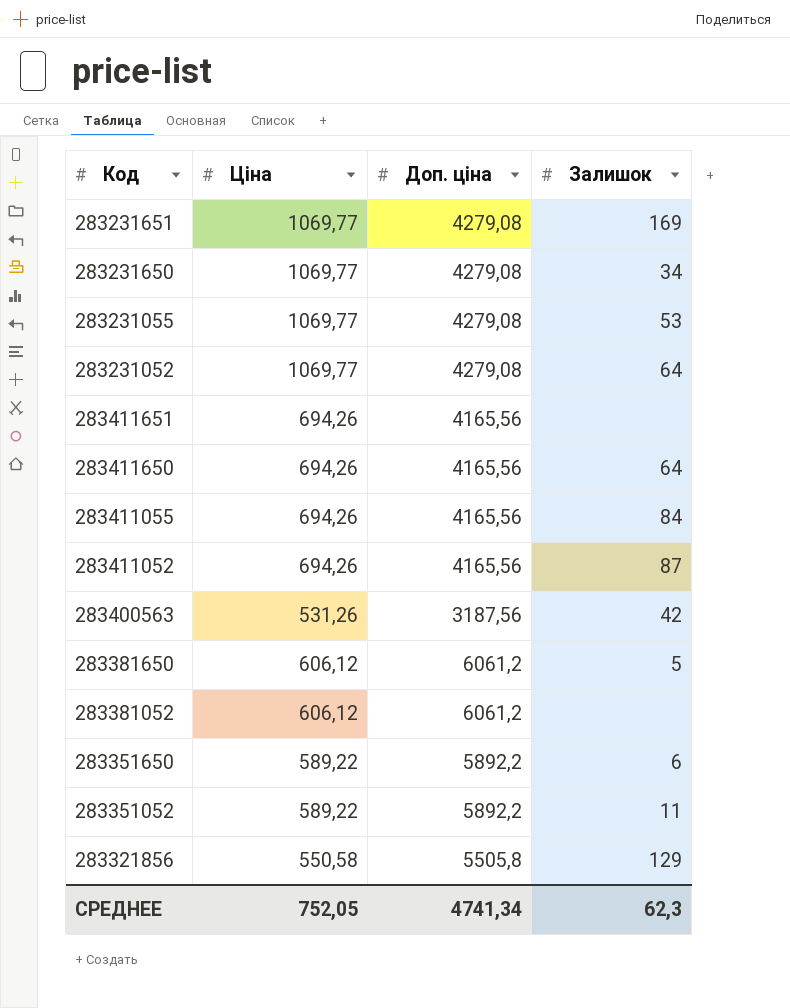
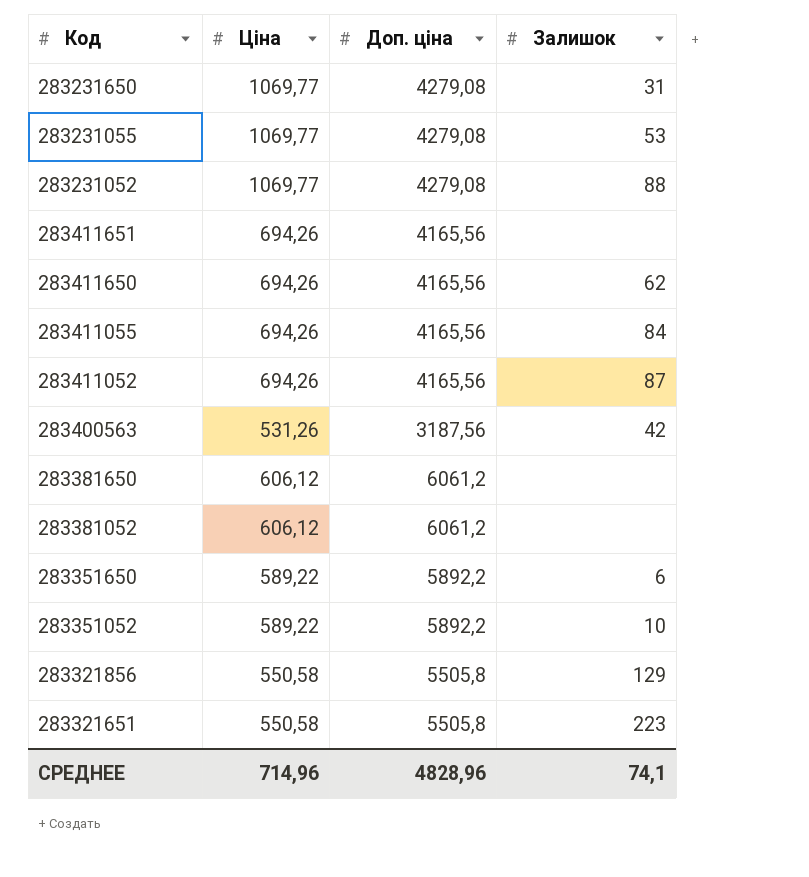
row 283231651: 1069,77 | 4279,08 | 169 -> none
283231650 | Залишок: 34 -> 31
283231052 | Залишок: 64 -> 88
283411650 | Залишок: 64 -> 62
283381650 | Залишок: 5 -> none
283351052 | Залишок: 11 -> 10
row 283321651: none -> 550,58 | 5505,8 | 223
СРЕДНЕЕ | Ціна: 752,05 -> 714,96
СРЕДНЕЕ | Доп. ціна: 4741,34 -> 4828,96
СРЕДНЕЕ | Залишок: 62,3 -> 74,1

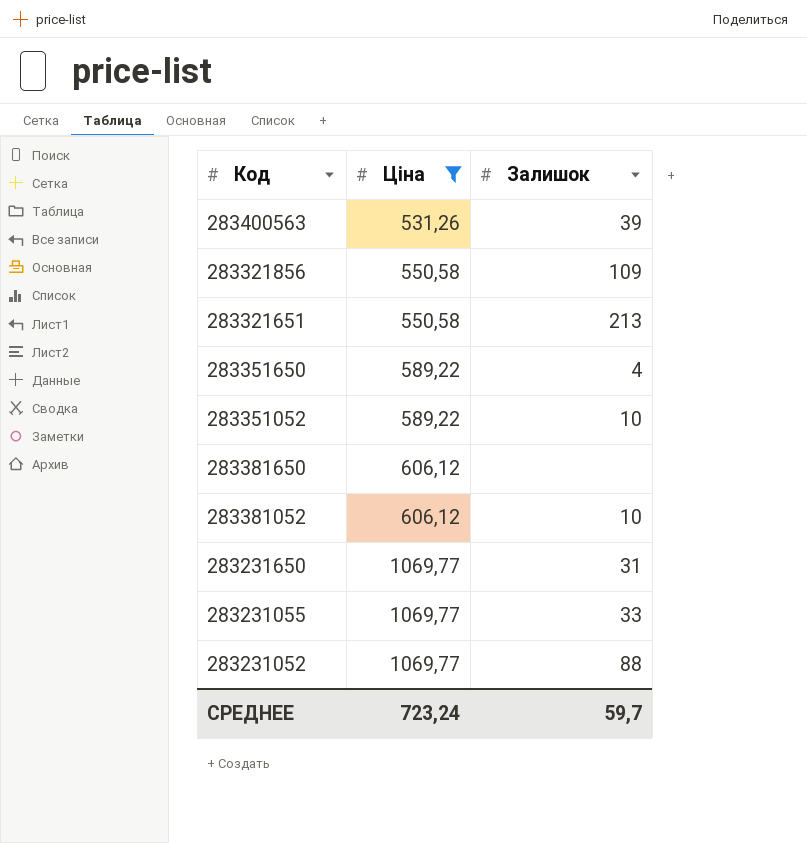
filter: none -> Ціна != 694,26
row order: none -> Ціна ascending
column Доп. ціна | position: 3 -> none
283400563 | Залишок: 42 -> 39
283321856 | Залишок: 129 -> 109
283321651 | Залишок: 223 -> 213
283351650 | Залишок: 6 -> 4
283381052 | Залишок: none -> 10
283231055 | Залишок: 53 -> 33
СРЕДНЕЕ | Ціна: 714,96 -> 723,24
СРЕДНЕЕ | Залишок: 74,1 -> 59,7

